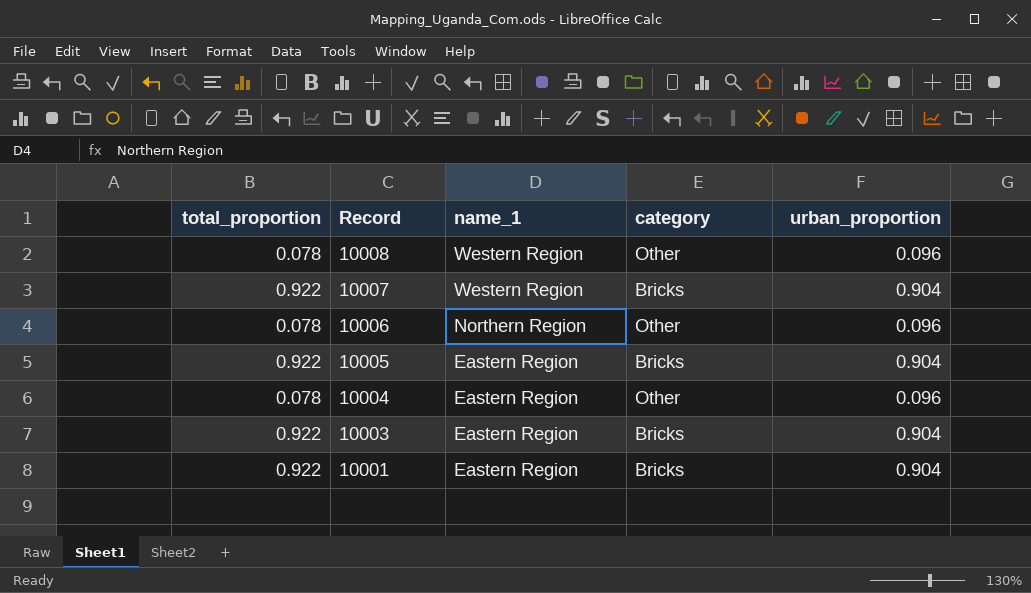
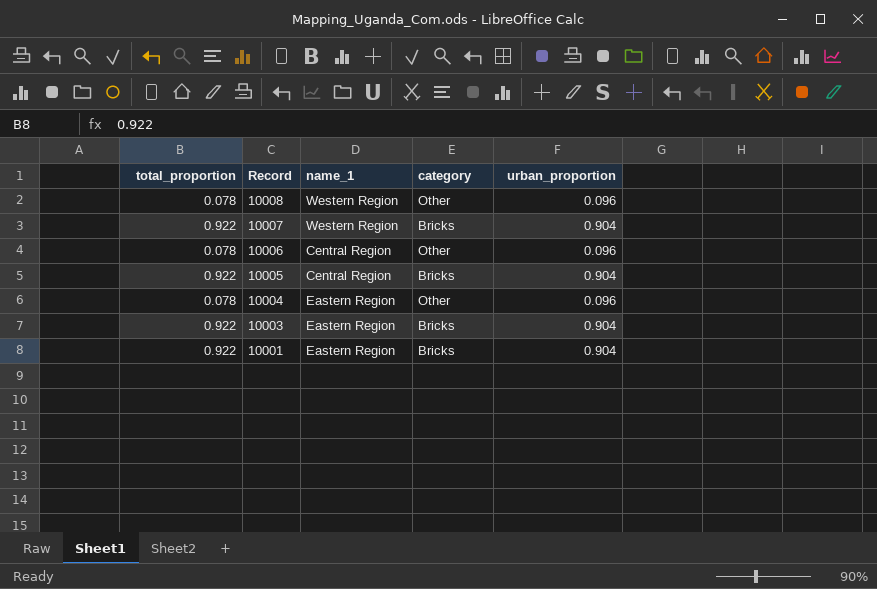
10006 | name_1: Northern Region -> Central Region
10005 | name_1: Eastern Region -> Central Region

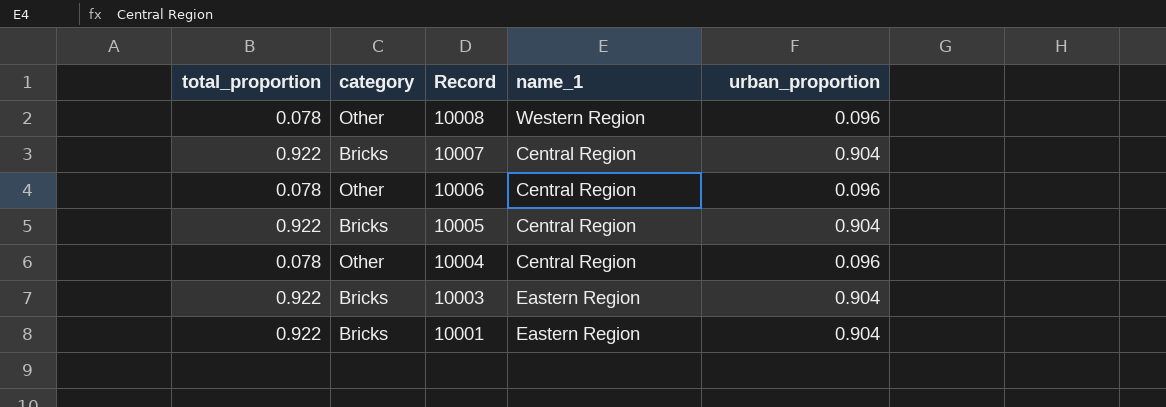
column category | position: 4 -> 2
10007 | name_1: Western Region -> Central Region
10004 | name_1: Eastern Region -> Central Region

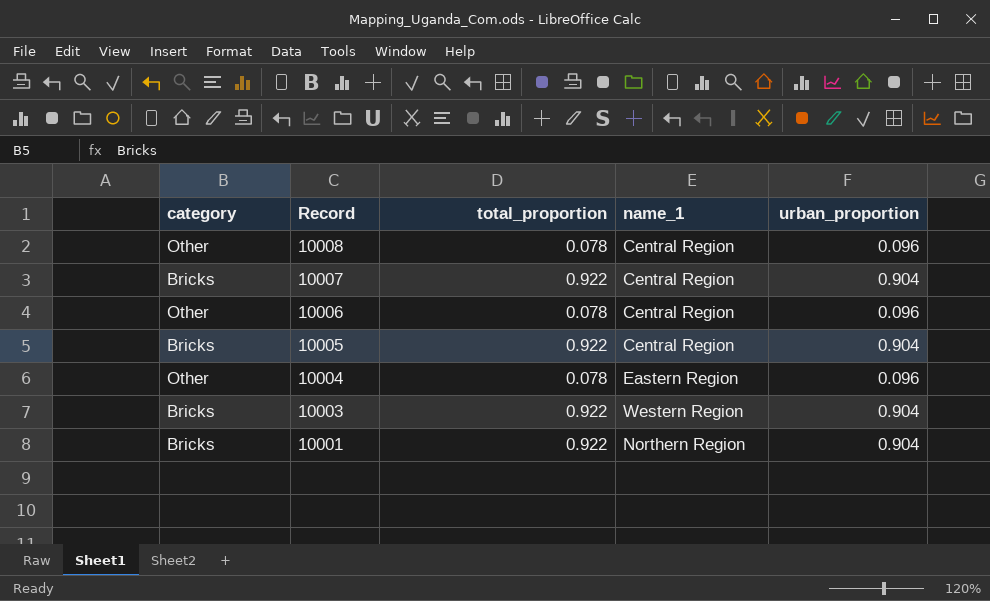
column total_proportion | position: 1 -> 3
10008 | name_1: Western Region -> Central Region
10004 | name_1: Central Region -> Eastern Region
10003 | name_1: Eastern Region -> Western Region
10001 | name_1: Eastern Region -> Northern Region

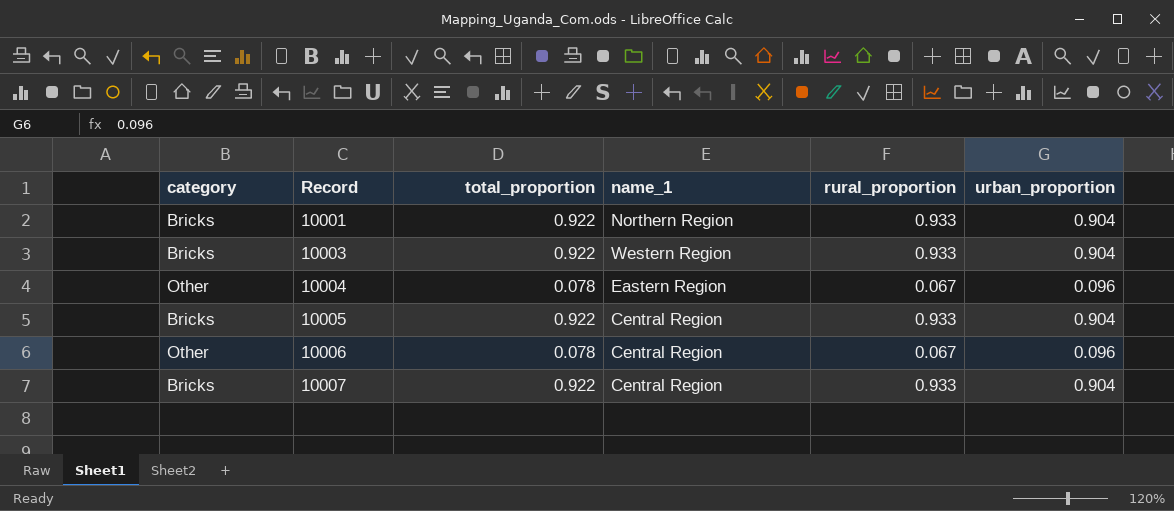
row order: Record descending -> Record ascending
column rural_proportion | position: none -> 5
row 10008: Other | 0.078 | Central Region | 0.096 -> none

